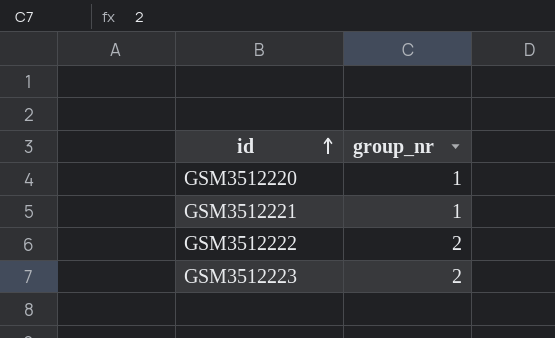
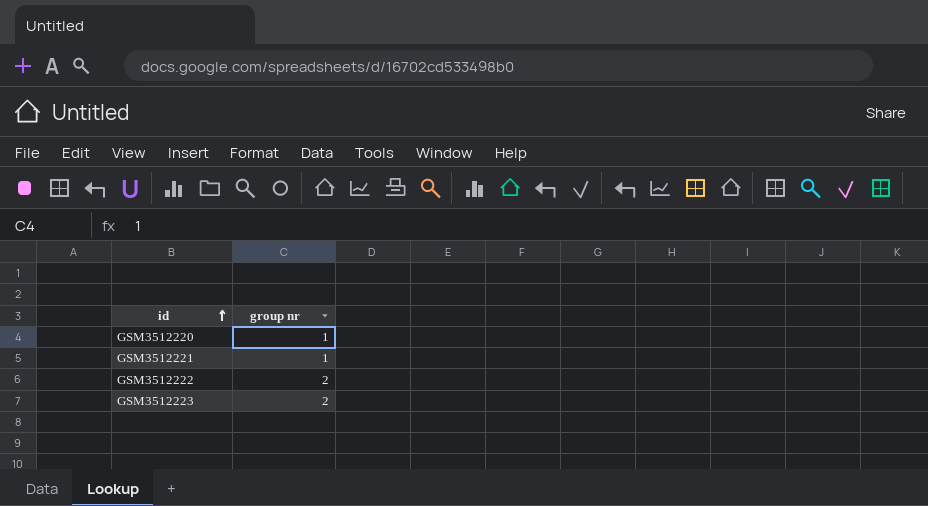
column name: group_nr -> group nr

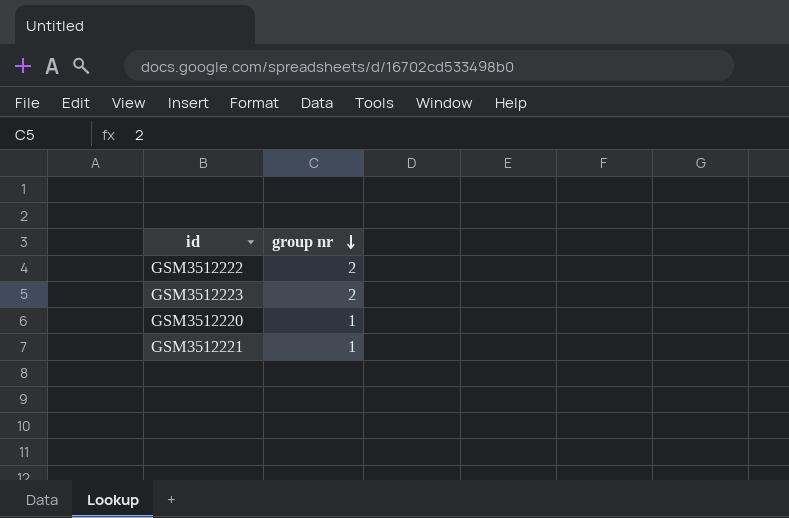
row order: id ascending -> group nr descending

